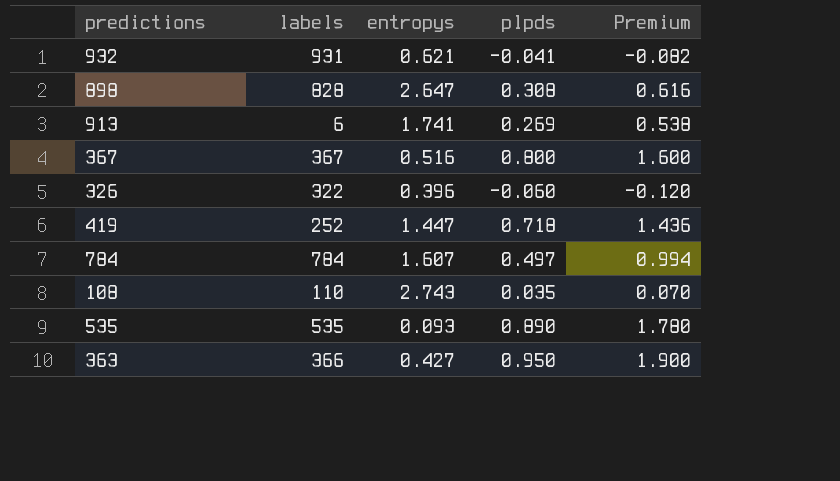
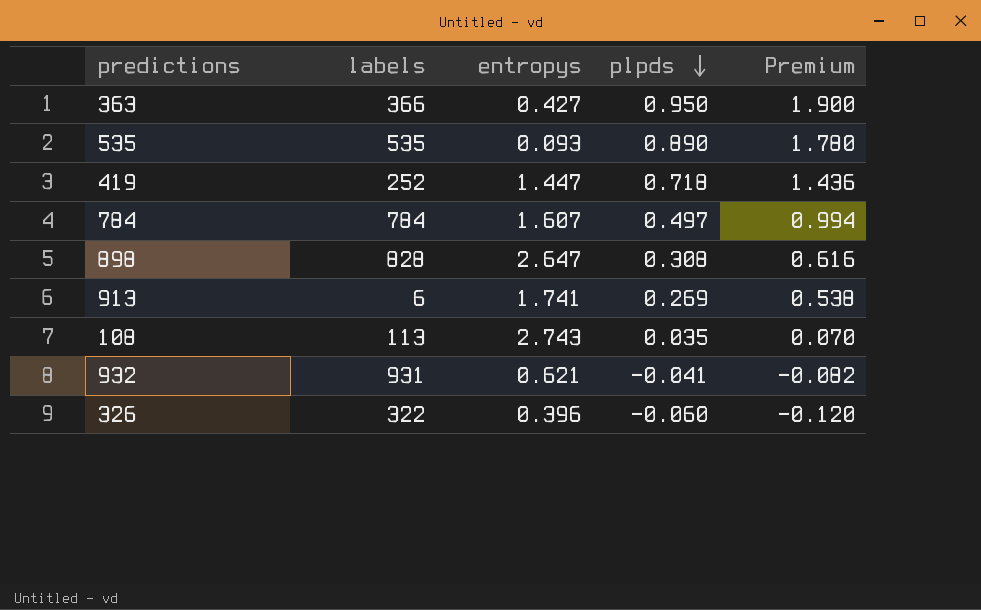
row order: none -> plpds descending
row 367: 367 | 0.516 | 0.800 | 1.600 -> none
108 | labels: 110 -> 113

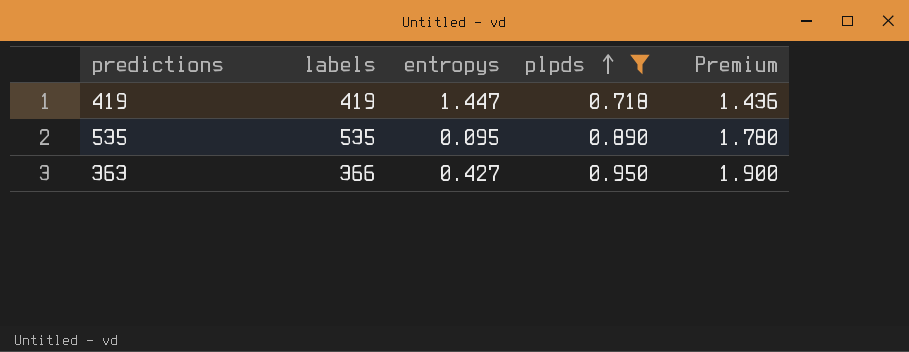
filter: none -> plpds >= 0.718
row order: plpds descending -> plpds ascending
419 | labels: 252 -> 419
535 | entropys: 0.093 -> 0.095

